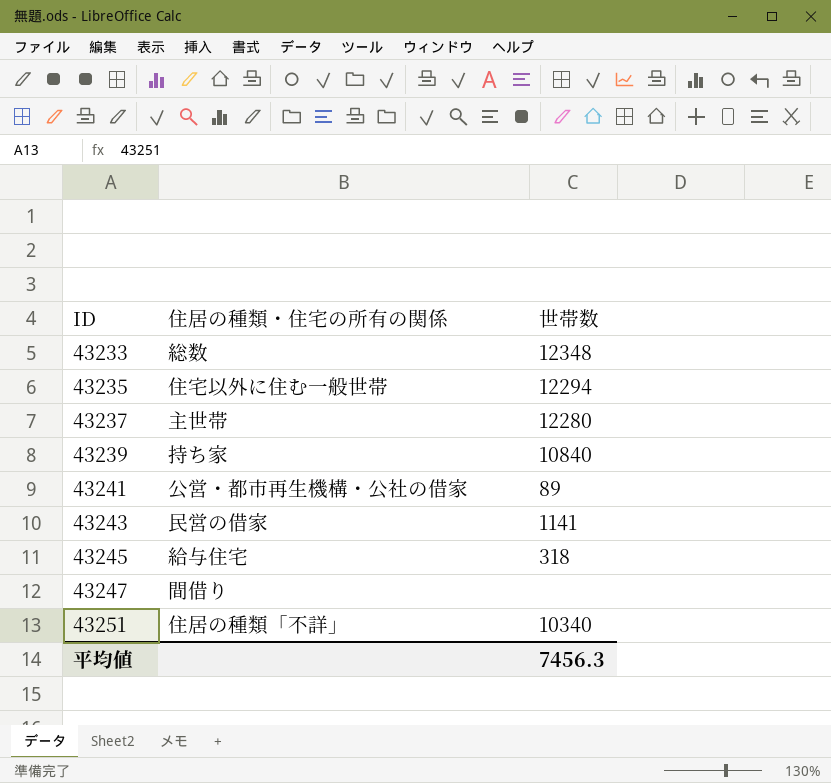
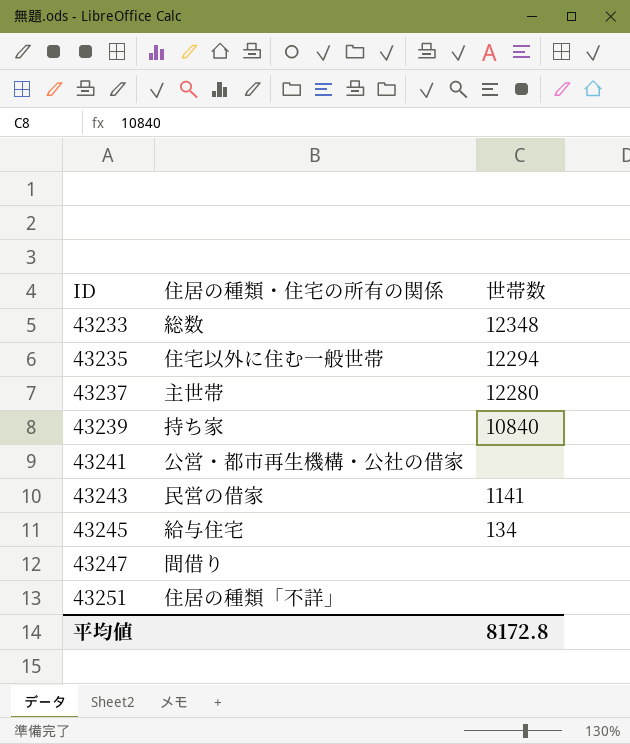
43241 | 世帯数: 89 -> none
43245 | 世帯数: 318 -> 134
43251 | 世帯数: 10340 -> none
平均値 | 世帯数: 7456.3 -> 8172.8

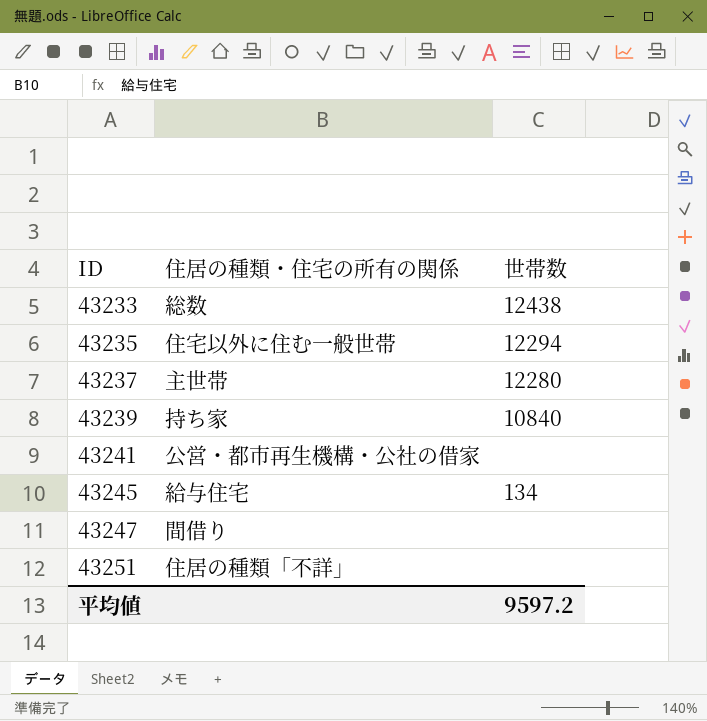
row 43243: 民営の借家 | 1141 -> none
43233 | 世帯数: 12348 -> 12438
平均値 | 世帯数: 8172.8 -> 9597.2

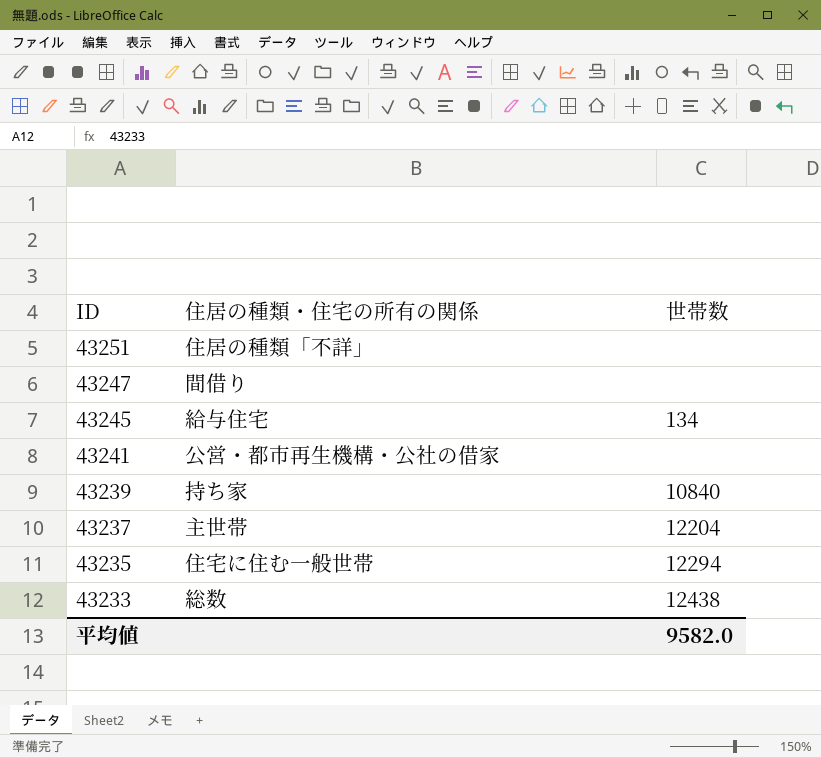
row order: ID ascending -> ID descending
43237 | 世帯数: 12280 -> 12204
43235 | 住居の種類・住宅の所有の関係: 住宅以外に住む一般世帯 -> 住宅に住む一般世帯
平均値 | 世帯数: 9597.2 -> 9582.0

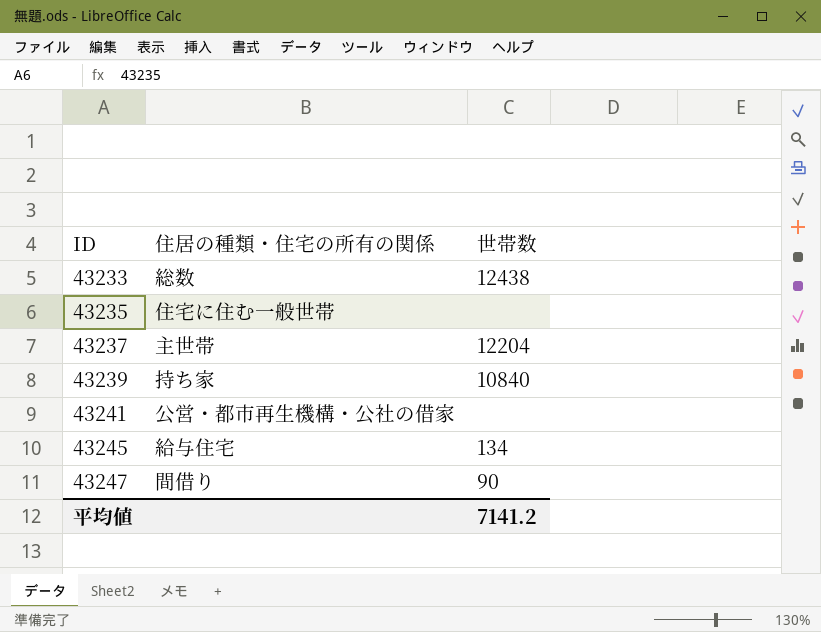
row order: ID descending -> ID ascending
row 43251: 住居の種類「不詳」 | none -> none
43235 | 世帯数: 12294 -> none
43247 | 世帯数: none -> 90
平均値 | 世帯数: 9582.0 -> 7141.2

